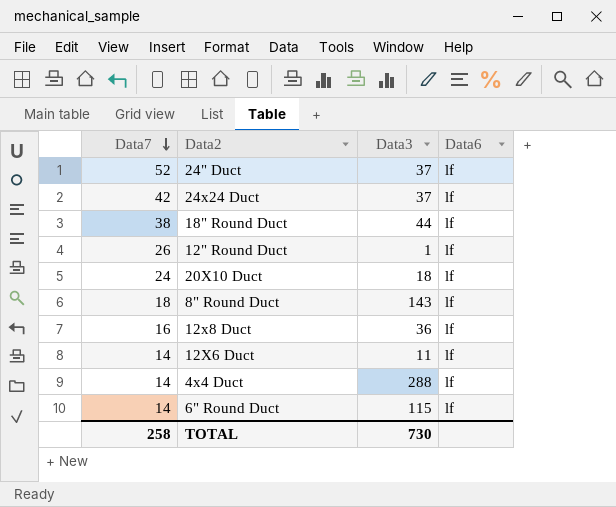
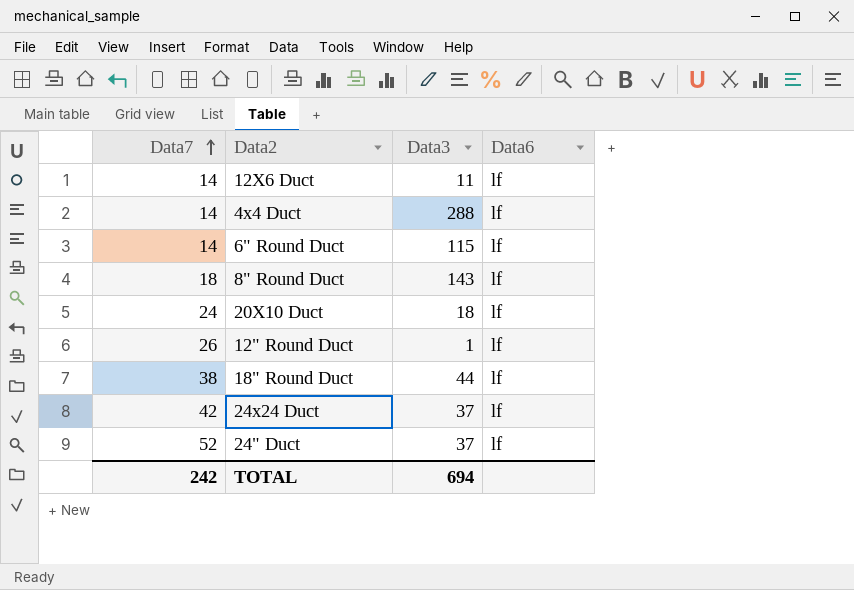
row order: Data7 descending -> Data7 ascending
row 12x8 Duct: 16 | 36 | lf -> none
TOTAL | Data7: 258 -> 242
TOTAL | Data3: 730 -> 694

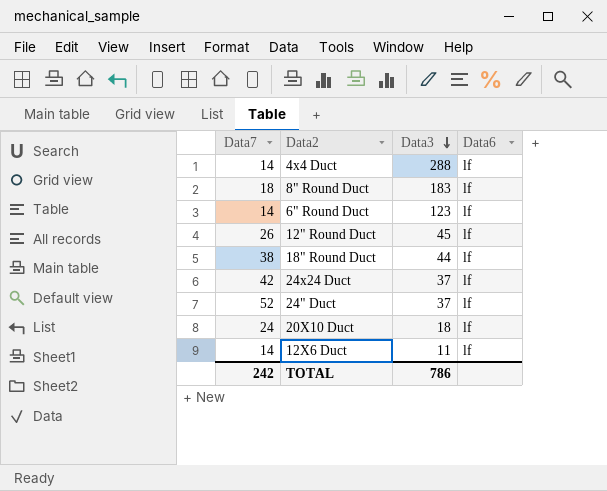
row order: Data7 ascending -> Data3 descending
8" Round Duct | Data3: 143 -> 183
6" Round Duct | Data3: 115 -> 123
12" Round Duct | Data3: 1 -> 45
TOTAL | Data3: 694 -> 786

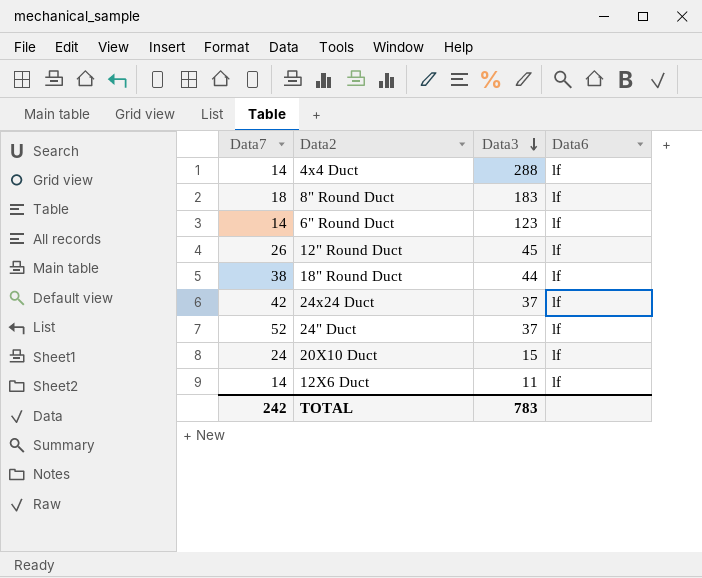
20X10 Duct | Data3: 18 -> 15
TOTAL | Data3: 786 -> 783

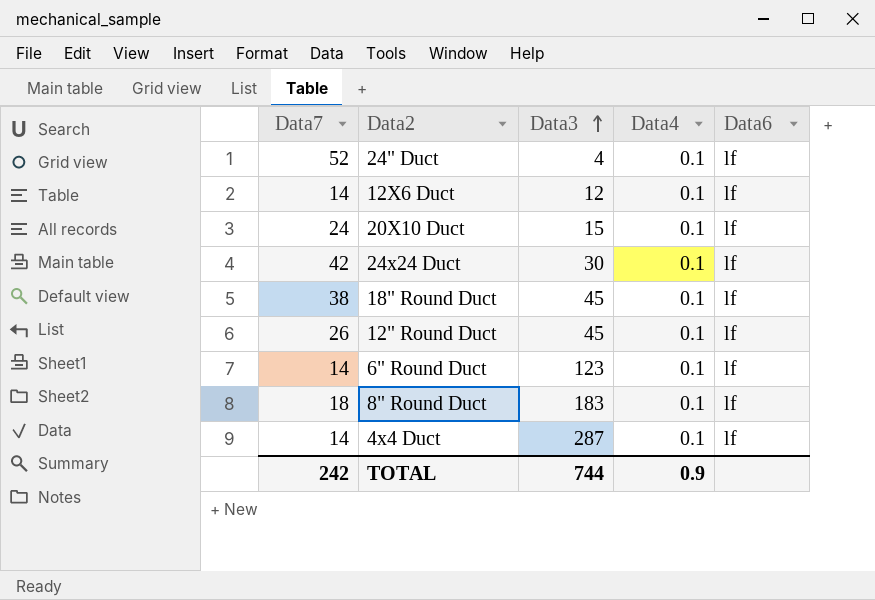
row order: Data3 descending -> Data3 ascending
column Data4 | position: none -> 4
24" Duct | Data3: 37 -> 4
12X6 Duct | Data3: 11 -> 12
24x24 Duct | Data3: 37 -> 30
18" Round Duct | Data3: 44 -> 45
4x4 Duct | Data3: 288 -> 287
TOTAL | Data3: 783 -> 744

